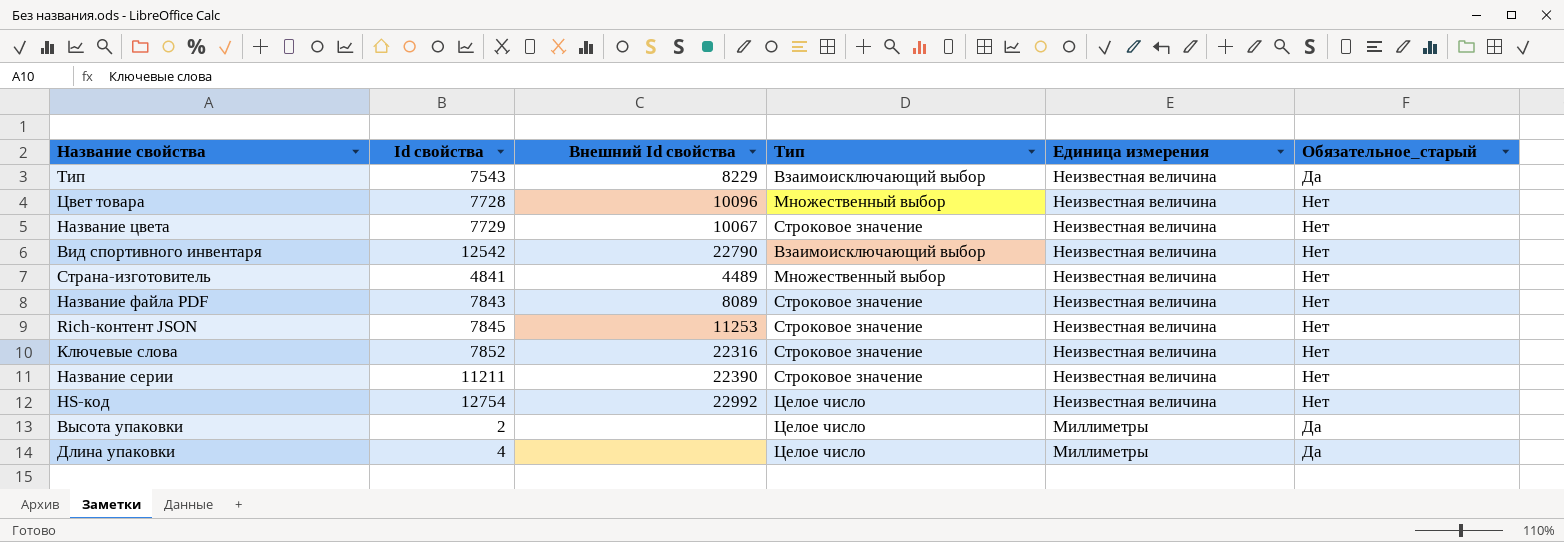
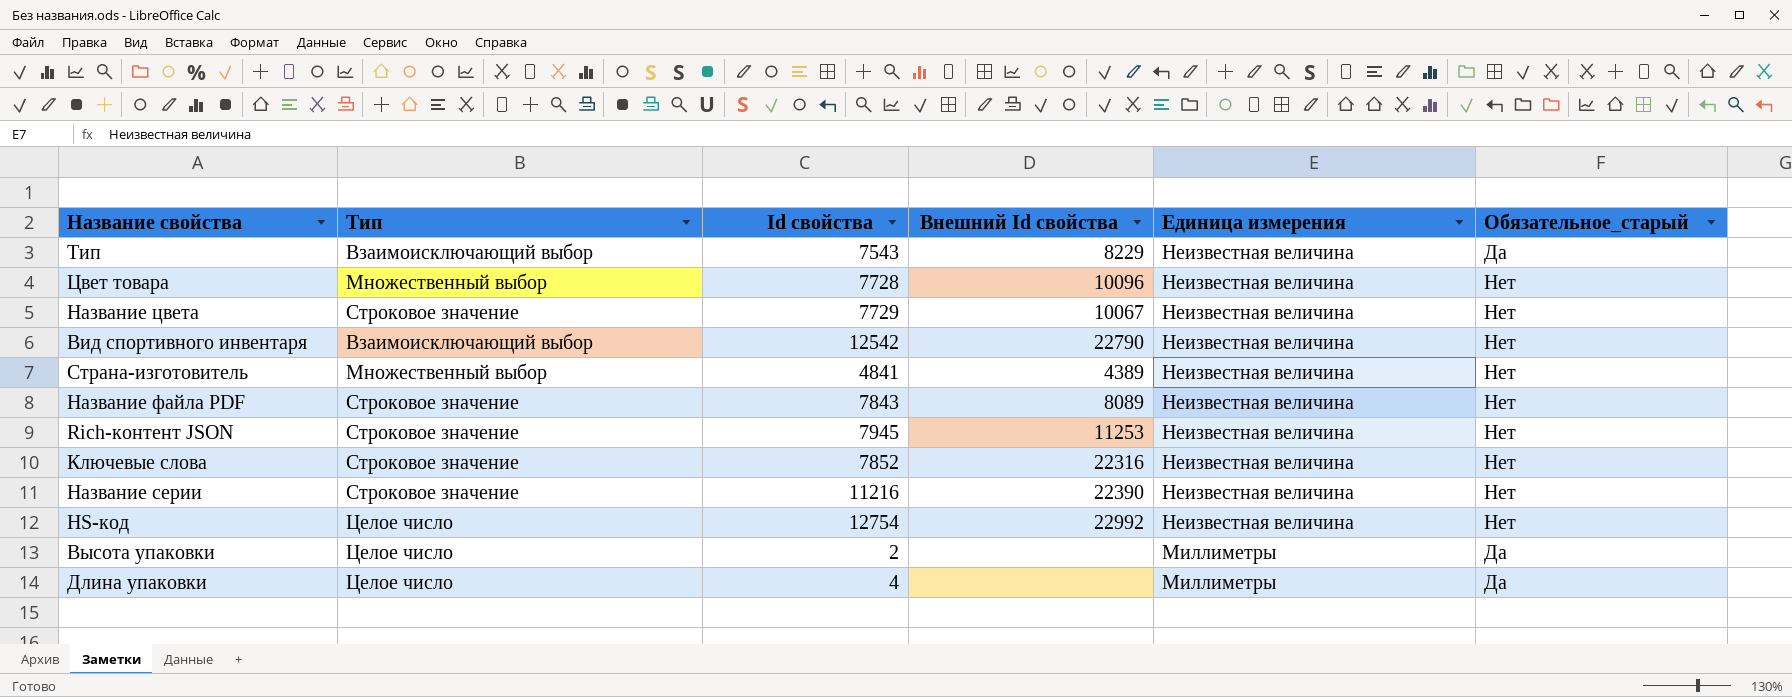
column Тип | position: 4 -> 2
Страна-изготовитель | Внешний Id свойства: 4489 -> 4389
Rich-контент JSON | Id свойства: 7845 -> 7945
Название серии | Id свойства: 11211 -> 11216

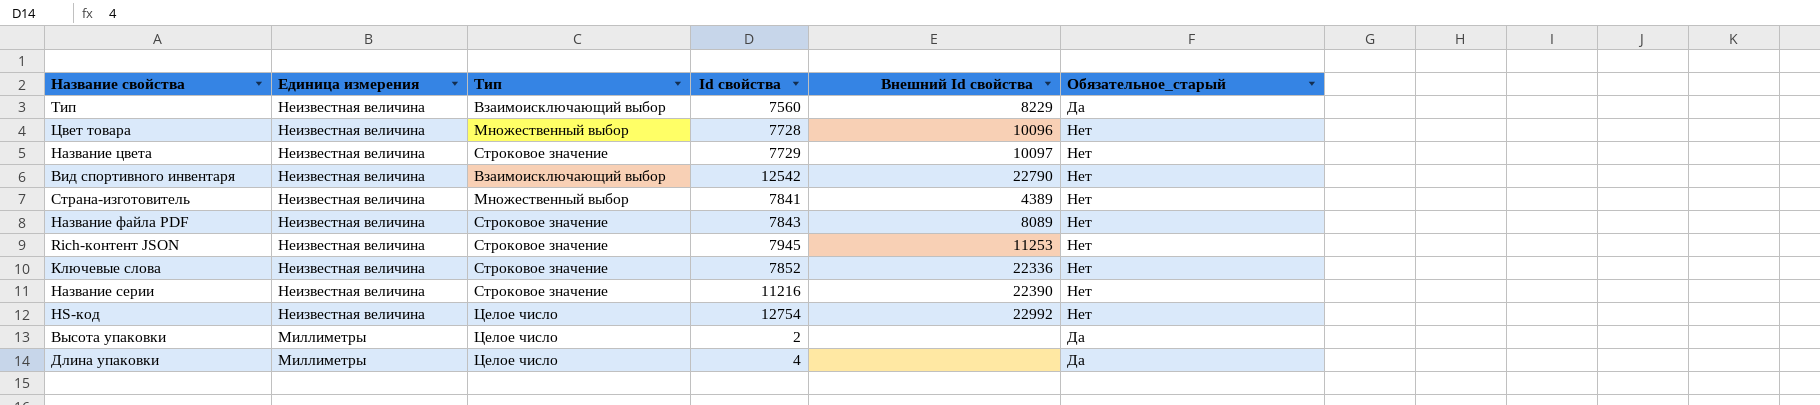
column Единица измерения | position: 5 -> 2
Тип | Id свойства: 7543 -> 7560
Название цвета | Внешний Id свойства: 10067 -> 10097
Страна-изготовитель | Id свойства: 4841 -> 7841
Ключевые слова | Внешний Id свойства: 22316 -> 22336

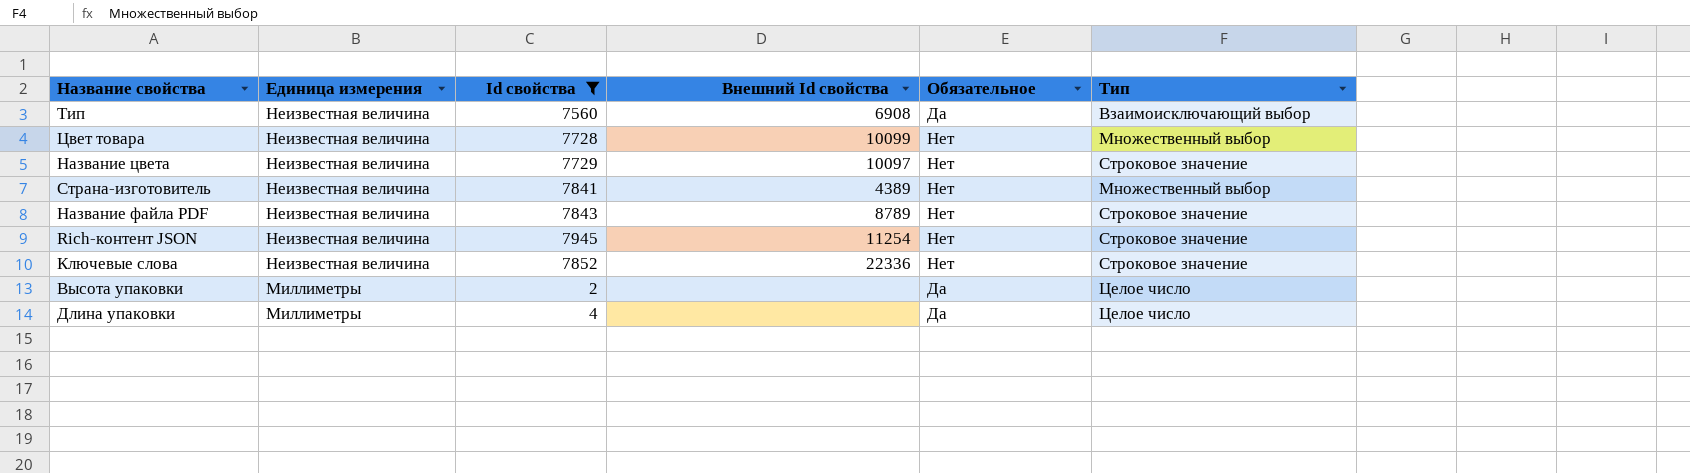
filter: none -> Id свойства <= 7945
column name: Обязательное_старый -> Обязательное
column Тип | position: 3 -> 6
Тип | Внешний Id свойства: 8229 -> 6908
Цвет товара | Внешний Id свойства: 10096 -> 10099
Название файла PDF | Внешний Id свойства: 8089 -> 8789
Rich-контент JSON | Внешний Id свойства: 11253 -> 11254

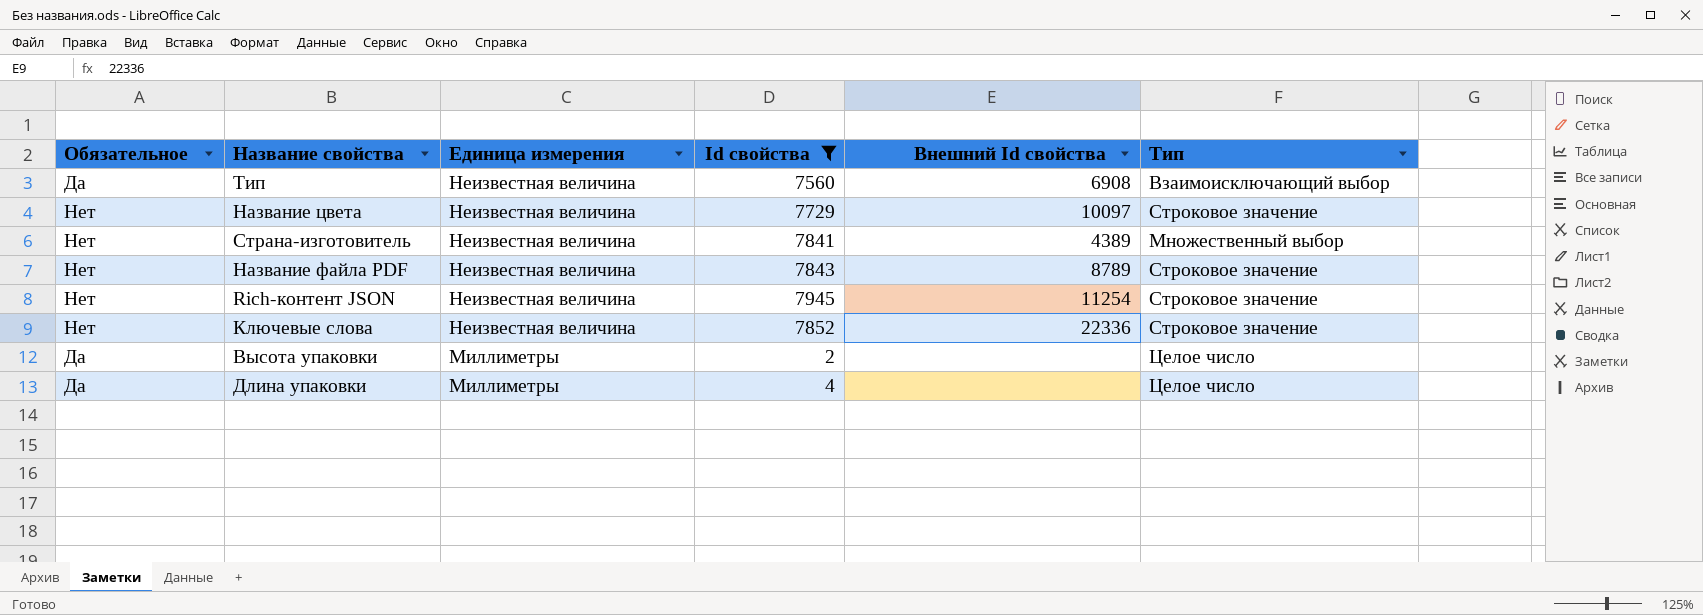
column Обязательное | position: 5 -> 1
row Цвет товара: Неизвестная величина | 7728 | 10099 | Нет | Множественный выбор -> none

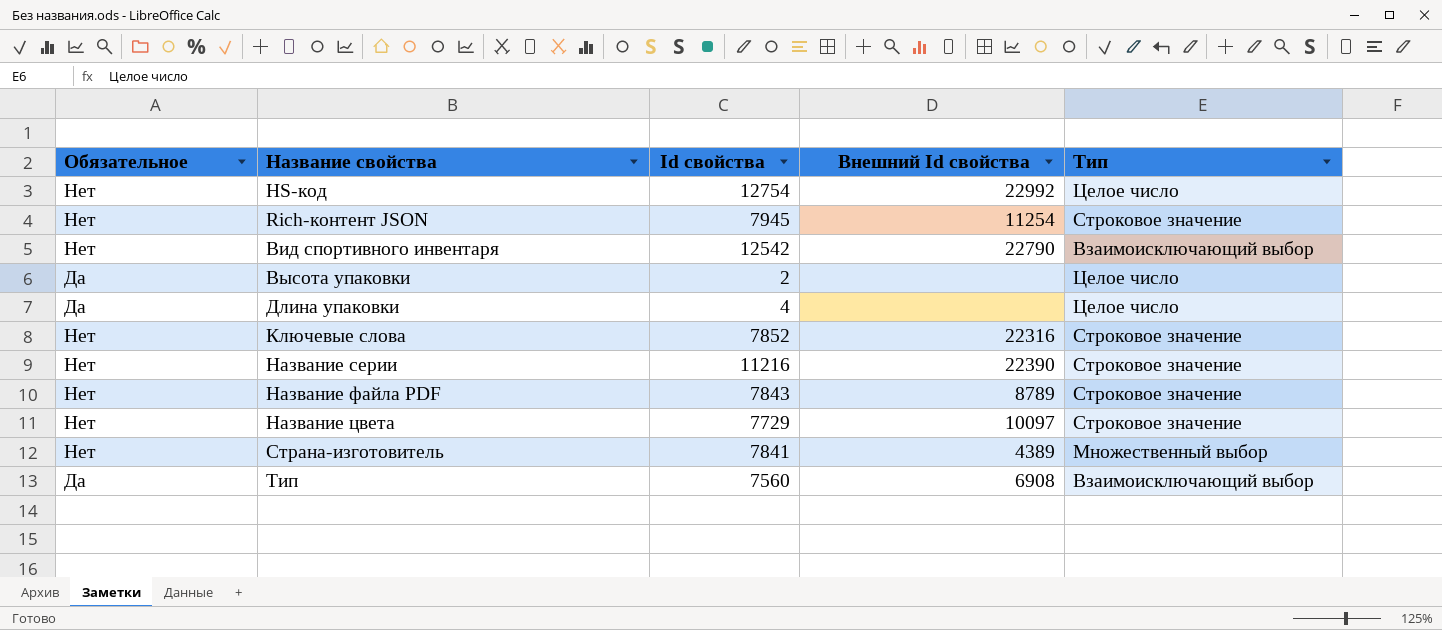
filter: Id свойства <= 7945 -> none
row order: Единица измерения descending -> Название свойства ascending
column Единица измерения | position: 3 -> none
Ключевые слова | Внешний Id свойства: 22336 -> 22316

